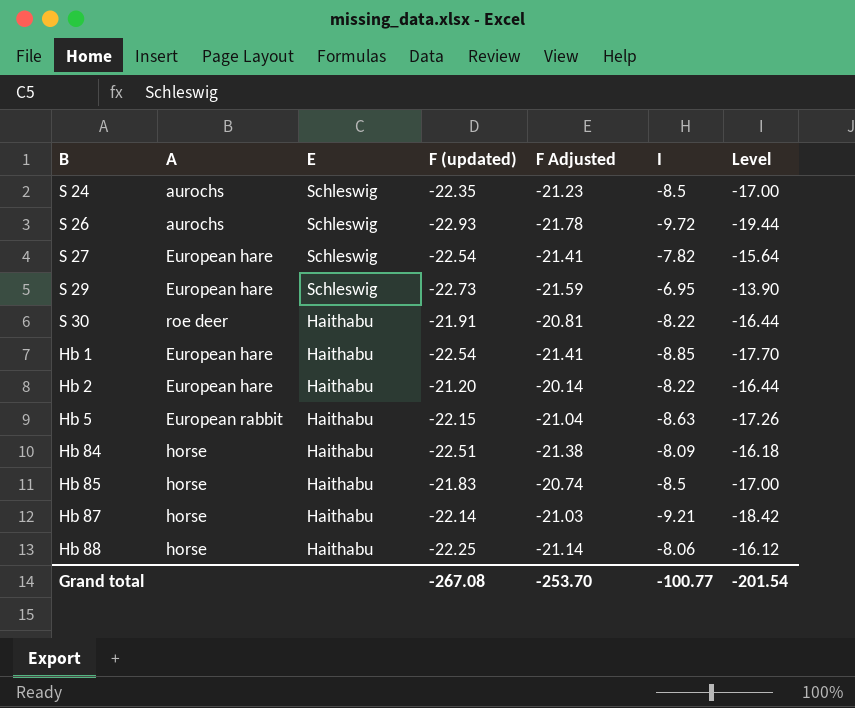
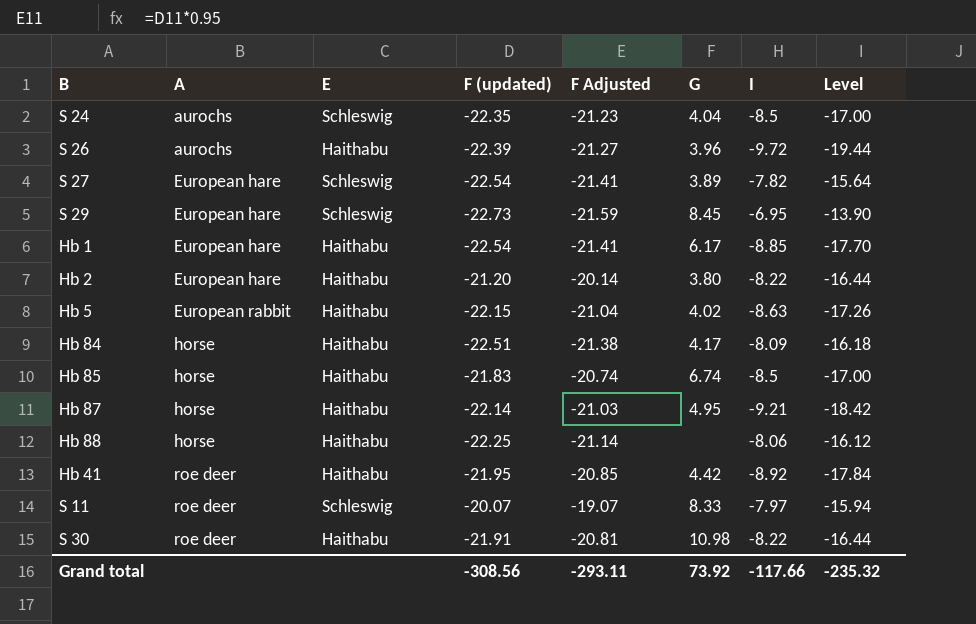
row order: E descending -> A ascending
column G | position: none -> 6
S 26 | E: Schleswig -> Haithabu
S 26 | F (updated): -22.93 -> -22.39
S 26 | F Adjusted: -21.78 -> -21.27
row Hb 41: none -> roe deer | Haithabu | -21.95 | -20.85 | 4.42 | -8.92 | -17.84
row S 11: none -> roe deer | Schleswig | -20.07 | -19.07 | 8.33 | -7.97 | -15.94
Grand total | F (updated): -267.08 -> -308.56
Grand total | F Adjusted: -253.70 -> -293.11
Grand total | I: -100.77 -> -117.66
Grand total | Level: -201.54 -> -235.32

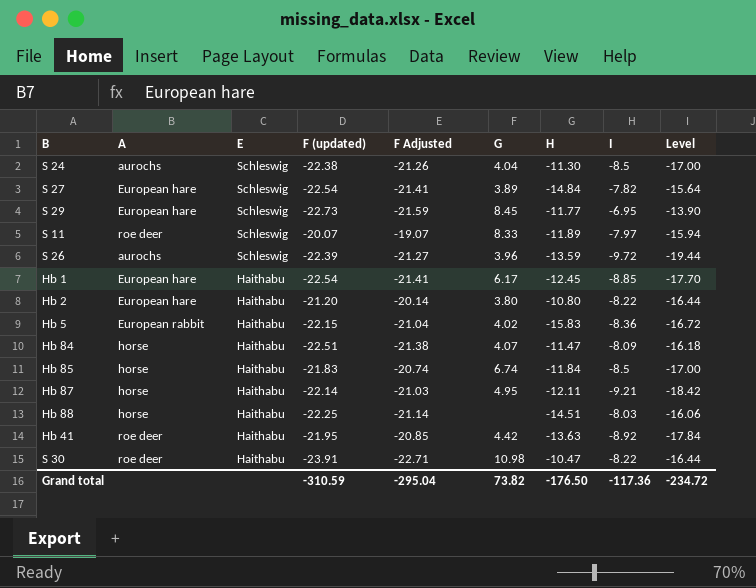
row order: A ascending -> E descending
column H | position: none -> 7
S 24 | F (updated): -22.35 -> -22.38
S 24 | F Adjusted: -21.23 -> -21.26
S 26 | E: Haithabu -> Schleswig
Hb 5 | I: -8.63 -> -8.36
Hb 5 | Level: -17.26 -> -16.72
Hb 84 | G: 4.17 -> 4.07
Hb 88 | I: -8.06 -> -8.03
Hb 88 | Level: -16.12 -> -16.06
S 30 | F (updated): -21.91 -> -23.91
S 30 | F Adjusted: -20.81 -> -22.71
Grand total | F (updated): -308.56 -> -310.59
Grand total | F Adjusted: -293.11 -> -295.04
Grand total | G: 73.92 -> 73.82
Grand total | I: -117.66 -> -117.36
Grand total | Level: -235.32 -> -234.72

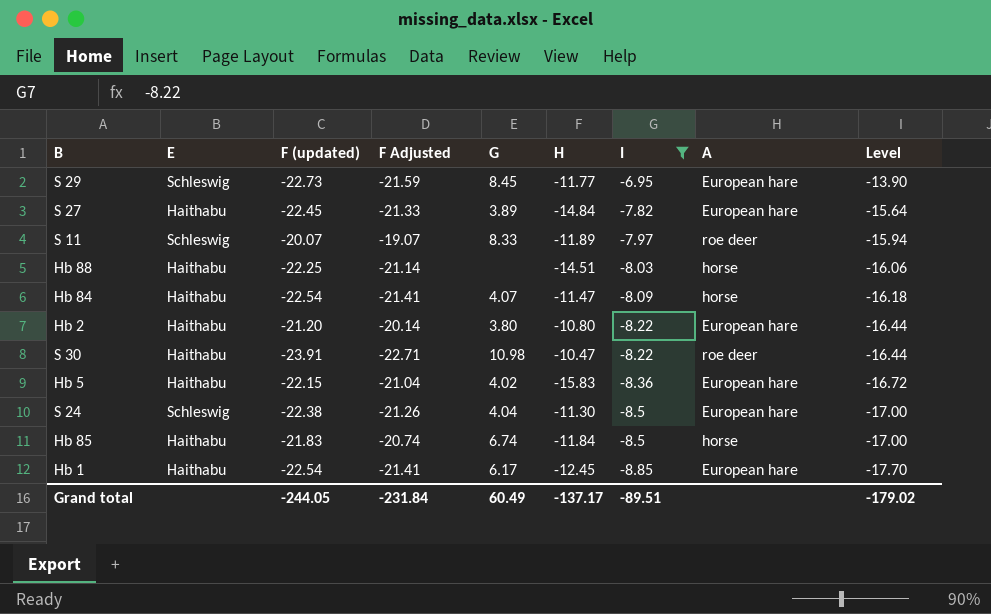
filter: none -> I >= -8.85
row order: E descending -> I descending
column A | position: 2 -> 8
S 27 | E: Schleswig -> Haithabu
S 27 | F (updated): -22.54 -> -22.45
S 27 | F Adjusted: -21.41 -> -21.33
Hb 84 | F (updated): -22.51 -> -22.54
Hb 84 | F Adjusted: -21.38 -> -21.41
Hb 5 | A: European rabbit -> European hare
S 24 | A: aurochs -> European hare
Grand total | F (updated): -310.59 -> -244.05
Grand total | F Adjusted: -295.04 -> -231.84
Grand total | G: 73.82 -> 60.49
Grand total | H: -176.50 -> -137.17
Grand total | I: -117.36 -> -89.51
Grand total | Level: -234.72 -> -179.02

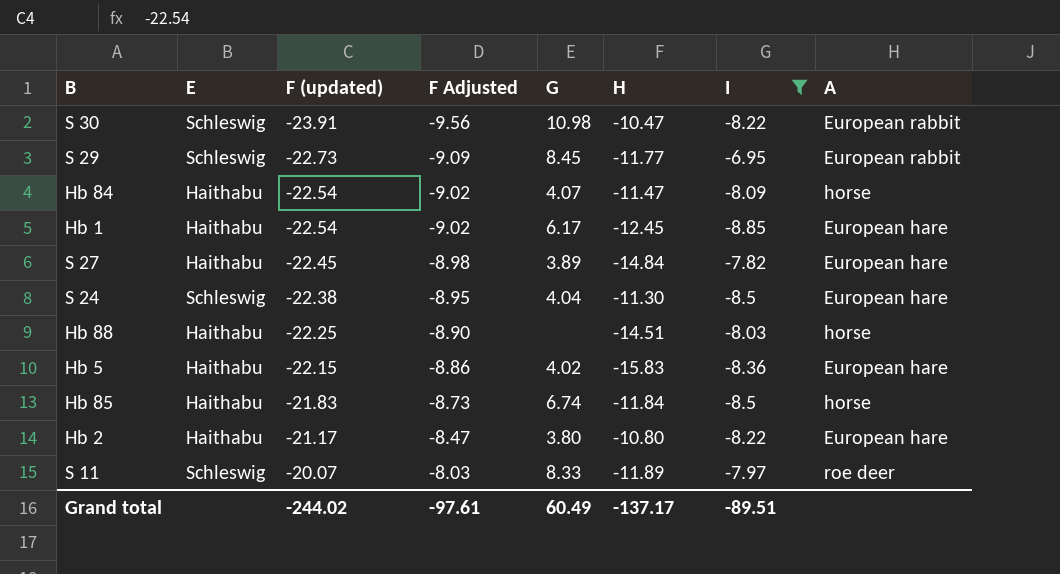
row order: I descending -> F (updated) ascending
column Level | formula: [I] * 2 -> none
column F Adjusted | formula: [F (updated)] * 0.95 -> [F (updated)] * 0.4
S 30 | E: Haithabu -> Schleswig
S 30 | A: roe deer -> European rabbit
S 29 | A: European hare -> European rabbit
Hb 2 | F (updated): -21.20 -> -21.17
Grand total | F (updated): -244.05 -> -244.02
Grand total | F Adjusted: -231.84 -> -97.61

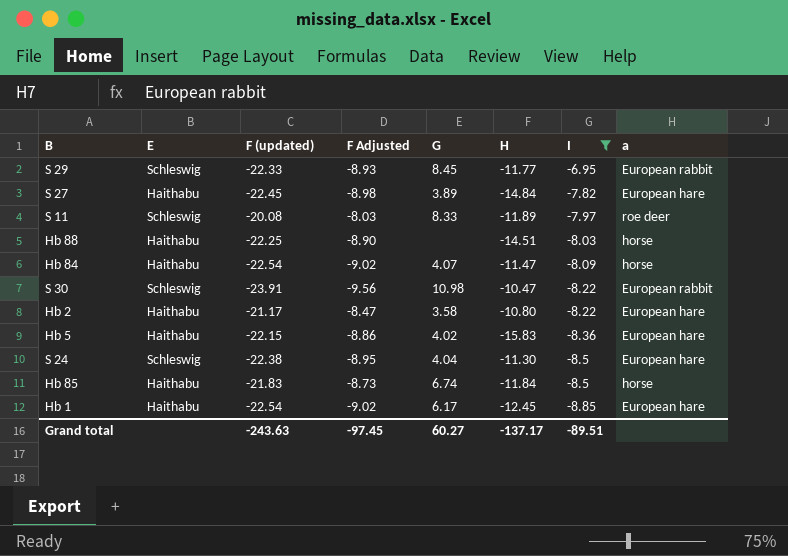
row order: F (updated) ascending -> I descending
column name: A -> a
S 29 | F (updated): -22.73 -> -22.33
S 29 | F Adjusted: -9.09 -> -8.93
S 11 | F (updated): -20.07 -> -20.08
Hb 2 | G: 3.80 -> 3.58
Grand total | F (updated): -244.02 -> -243.63
Grand total | F Adjusted: -97.61 -> -97.45
Grand total | G: 60.49 -> 60.27

